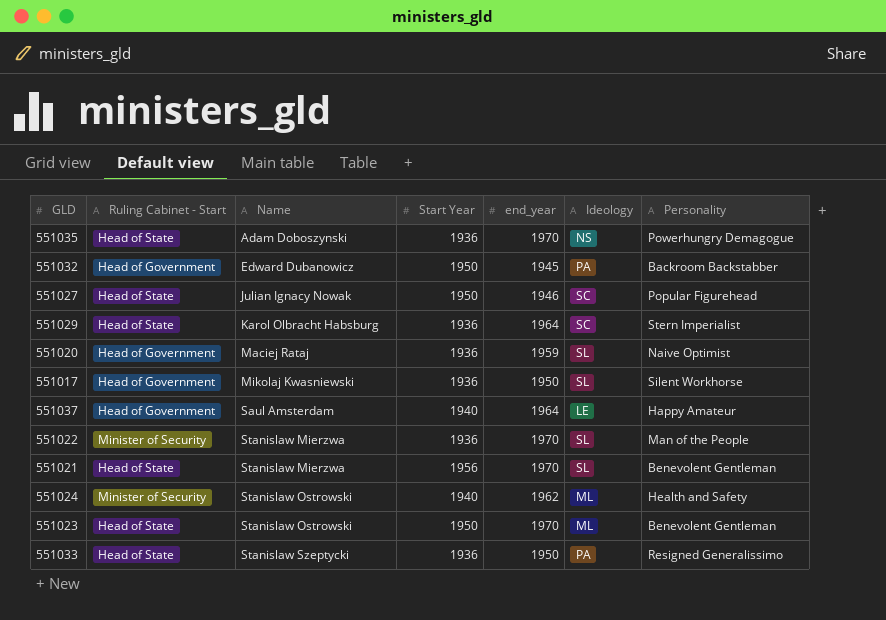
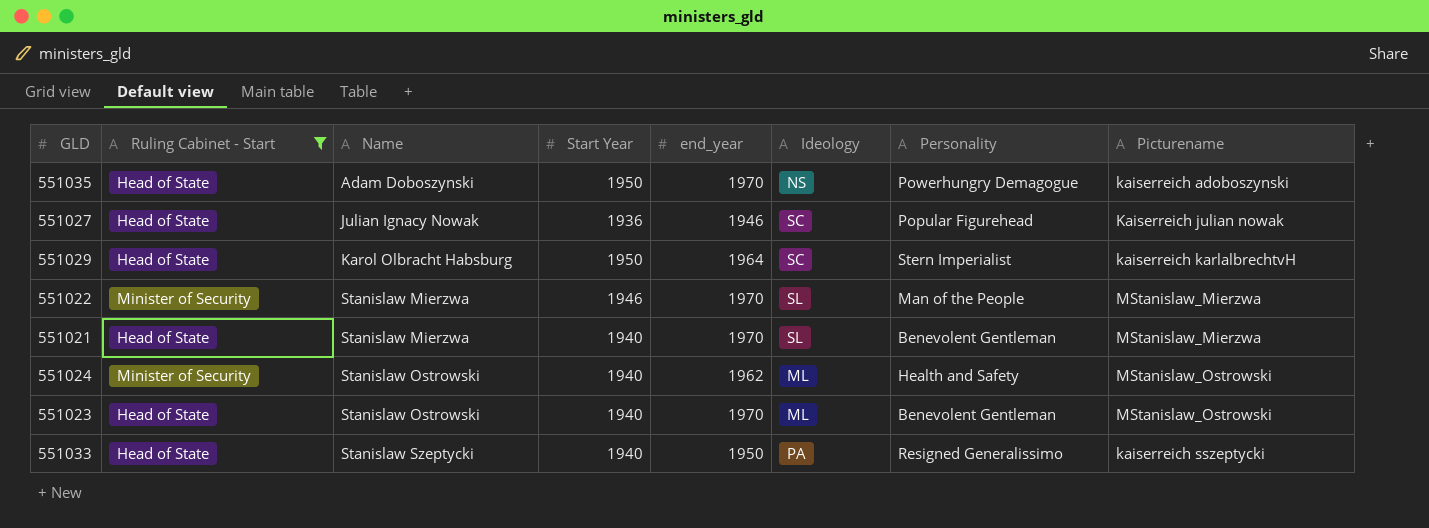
filter: none -> Ruling Cabinet - Start != Head of Government
column Picturename | position: none -> 8
551035 | Start Year: 1936 -> 1950
551027 | Start Year: 1950 -> 1936
551029 | Start Year: 1936 -> 1950
551022 | Start Year: 1936 -> 1946
551021 | Start Year: 1956 -> 1940
551023 | Start Year: 1950 -> 1940
551033 | Start Year: 1936 -> 1940

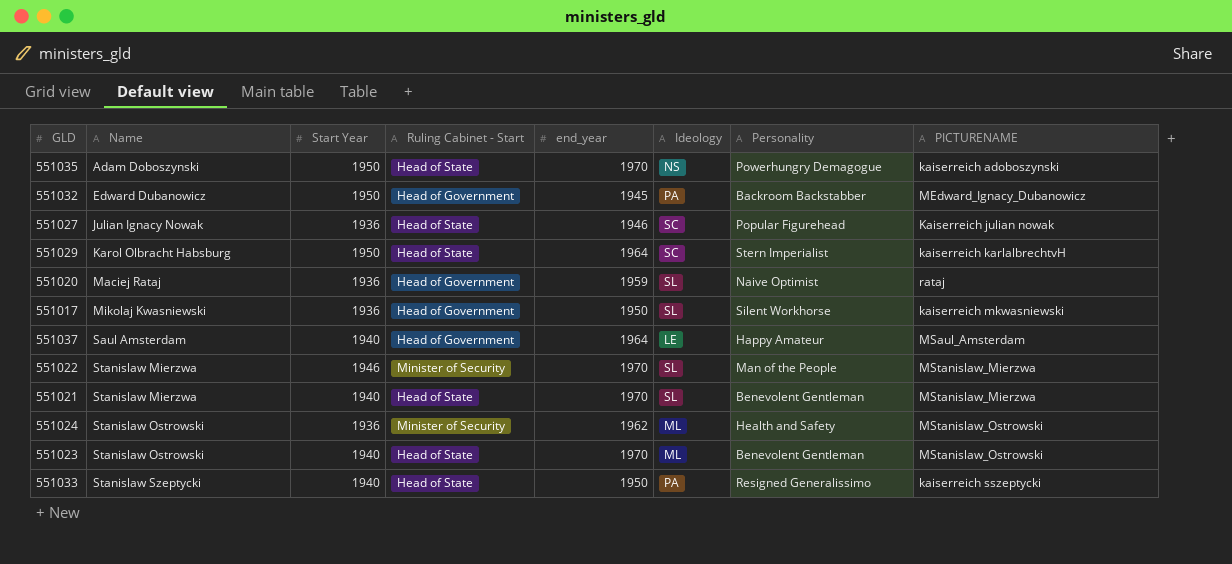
filter: Ruling Cabinet - Start != Head of Government -> none
column Ruling Cabinet - Start | position: 2 -> 4
column name: Picturename -> PICTURENAME
551024 | Start Year: 1940 -> 1936

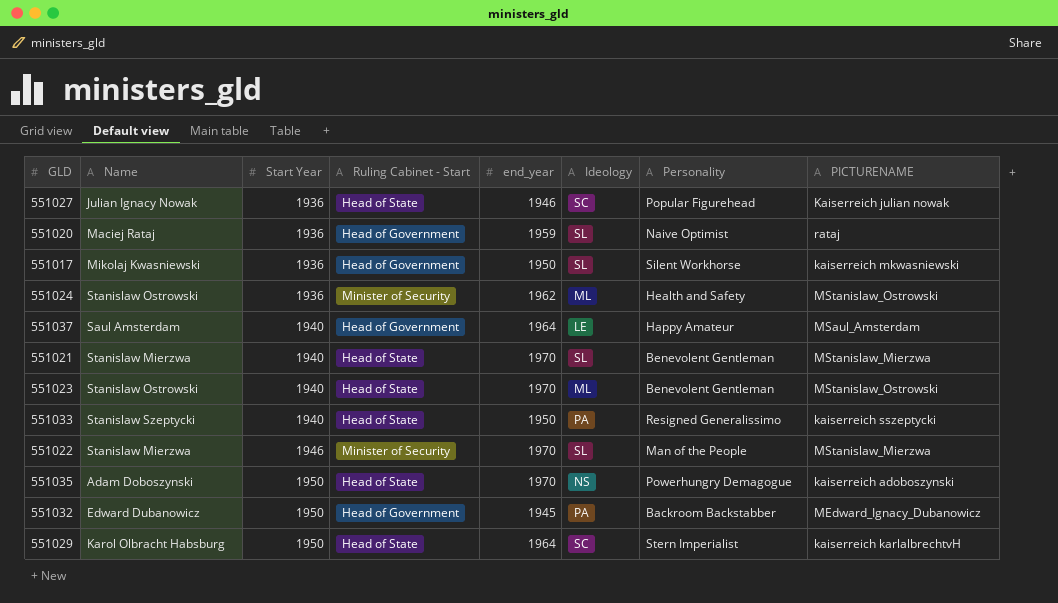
row order: Name ascending -> Start Year ascending

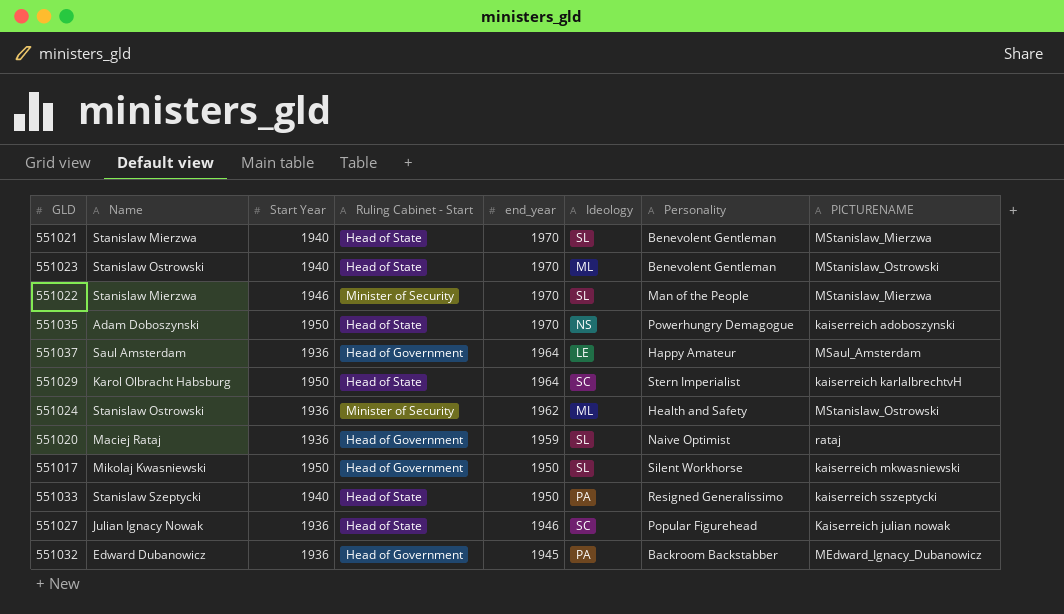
row order: Start Year ascending -> end_year descending
551037 | Start Year: 1940 -> 1936
551017 | Start Year: 1936 -> 1950
551032 | Start Year: 1950 -> 1936

